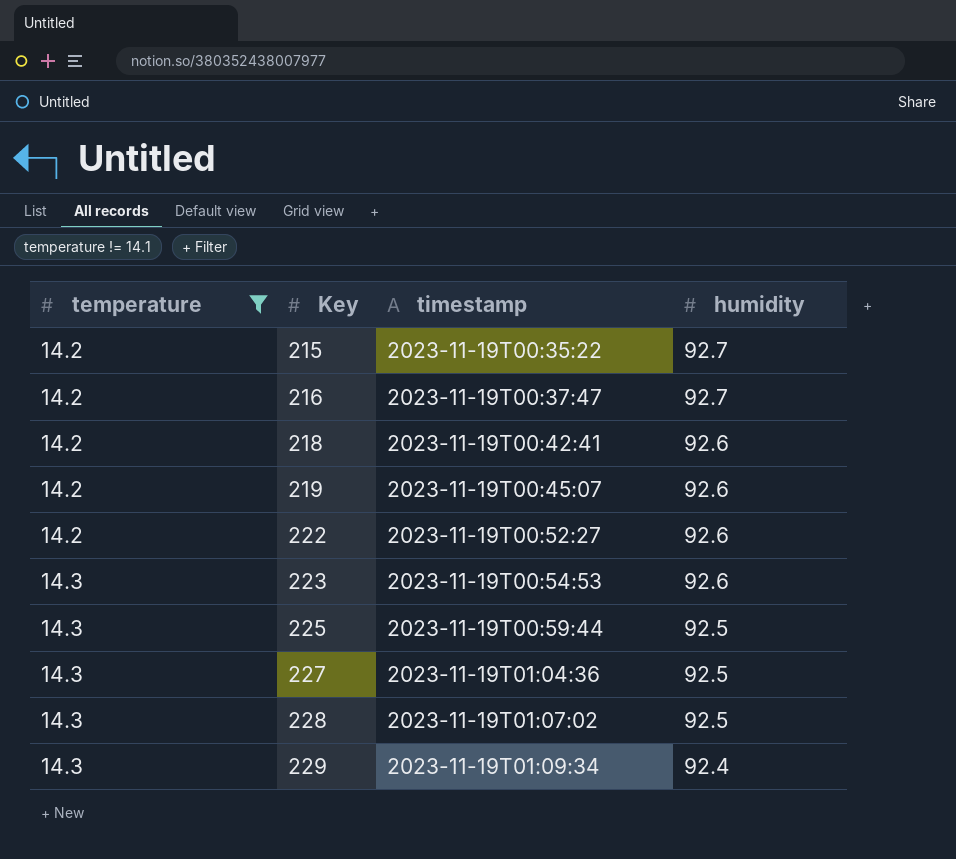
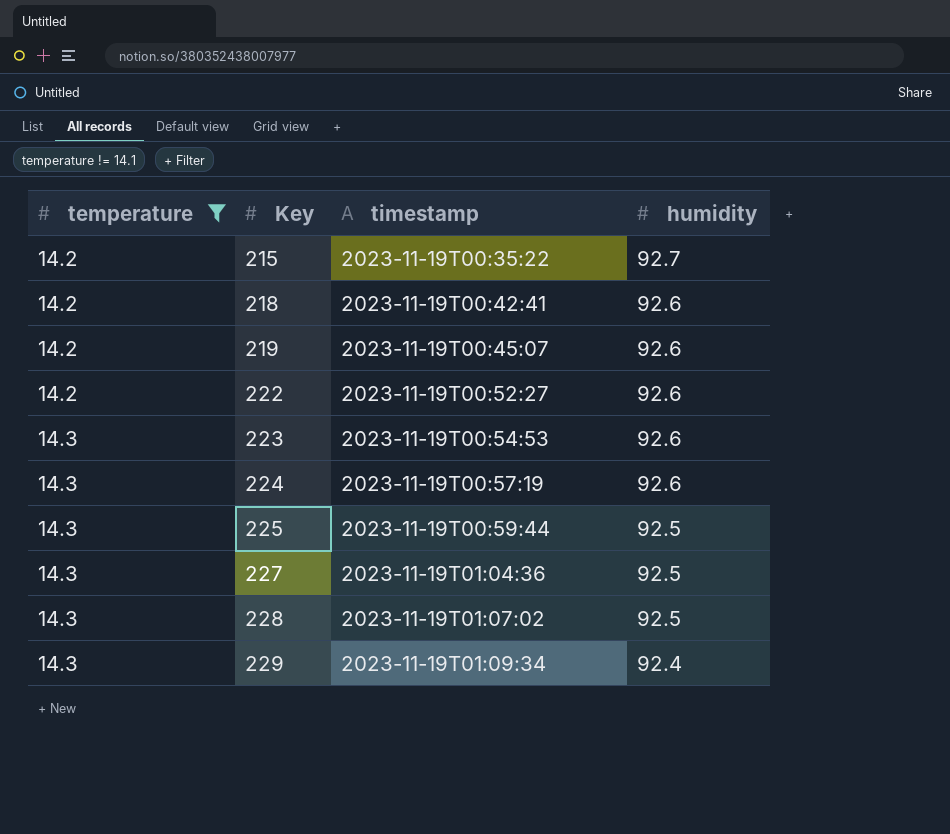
row 216: 14.2 | 2023-11-19T00:37:47 | 92.7 -> none
row 224: none -> 14.3 | 2023-11-19T00:57:19 | 92.6

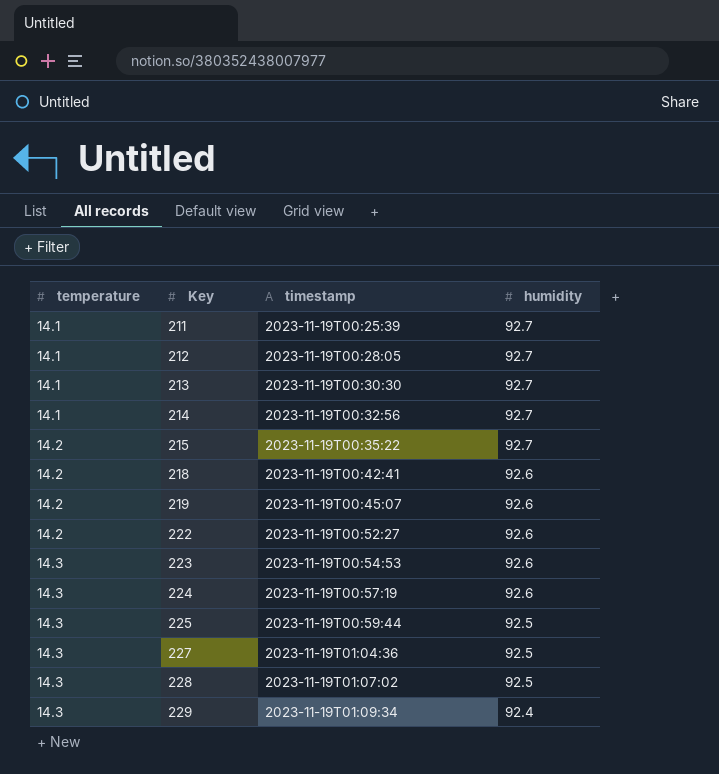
filter: temperature != 14.1 -> none

